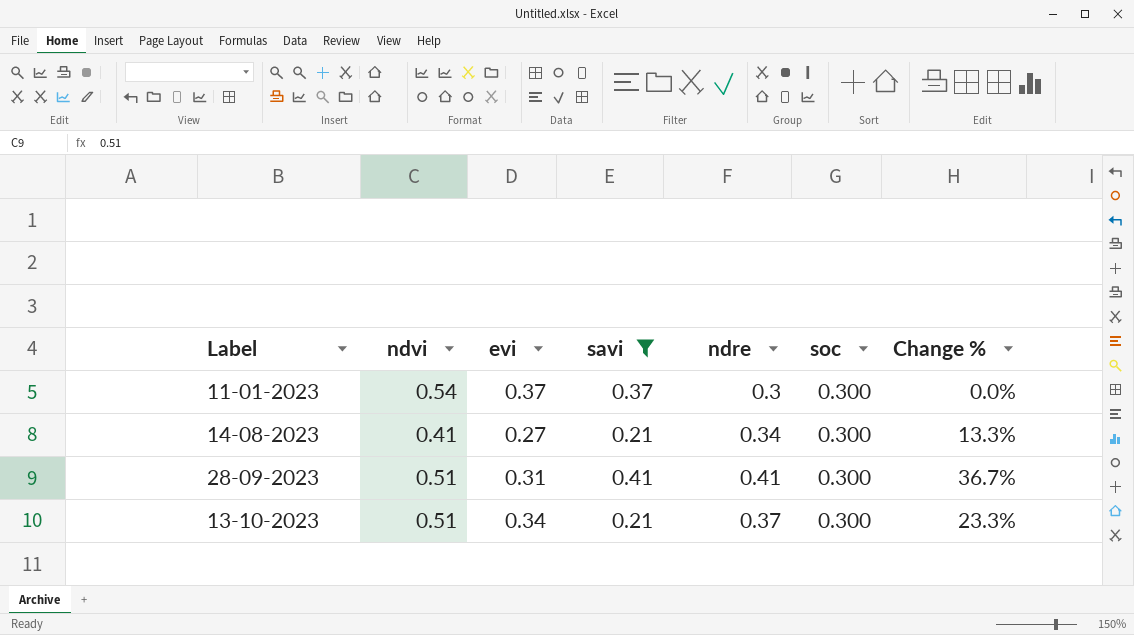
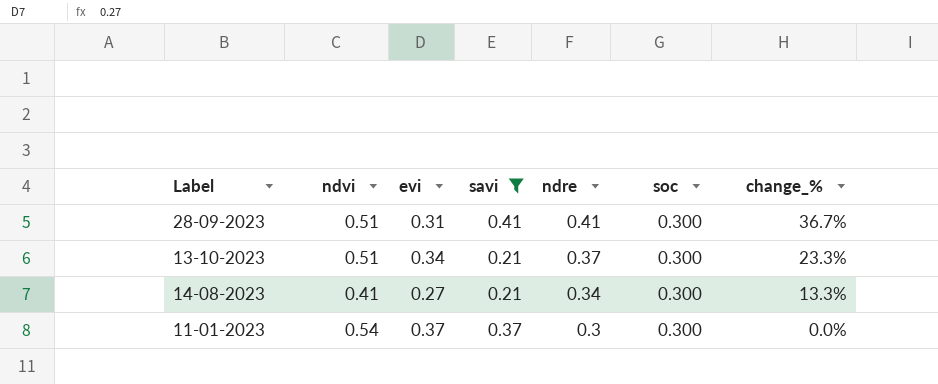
row order: Label ascending -> ndre descending
column name: Change % -> change_%

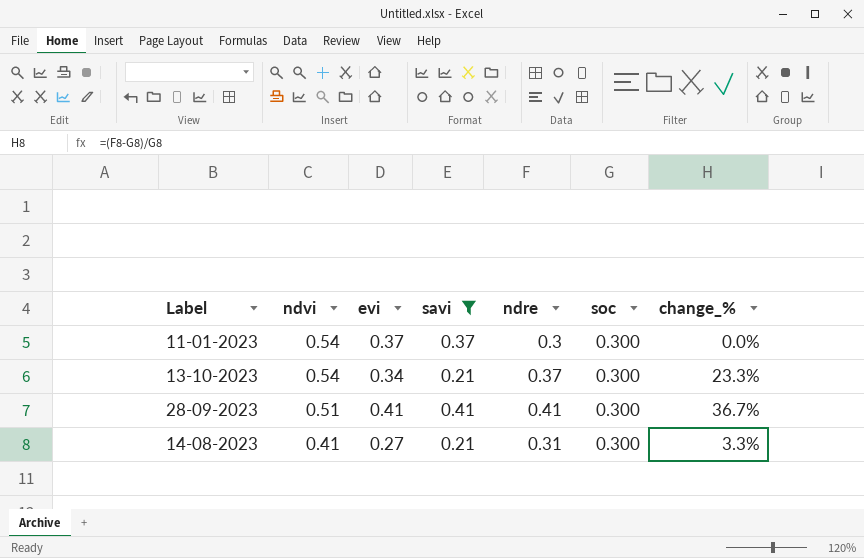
row order: ndre descending -> ndvi descending
13-10-2023 | ndvi: 0.51 -> 0.54
28-09-2023 | evi: 0.31 -> 0.41
14-08-2023 | ndre: 0.34 -> 0.31
14-08-2023 | change_%: 13.3% -> 3.3%

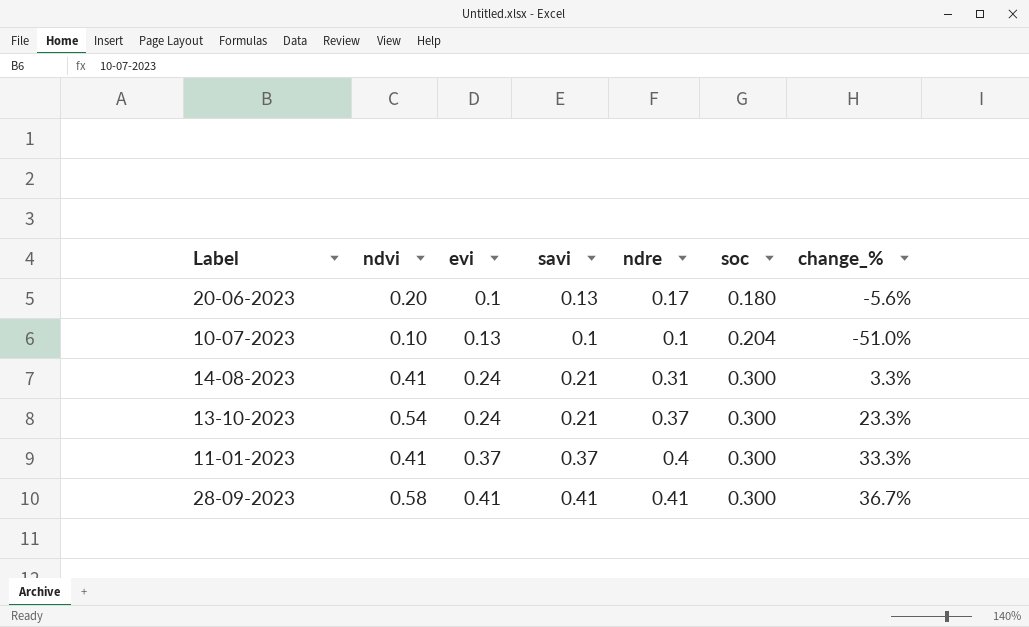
filter: savi >= 0.21 -> none
row order: ndvi descending -> evi ascending
14-08-2023 | evi: 0.27 -> 0.24
13-10-2023 | evi: 0.34 -> 0.24
11-01-2023 | ndvi: 0.54 -> 0.41
11-01-2023 | ndre: 0.3 -> 0.4
11-01-2023 | change_%: 0.0% -> 33.3%
28-09-2023 | ndvi: 0.51 -> 0.58

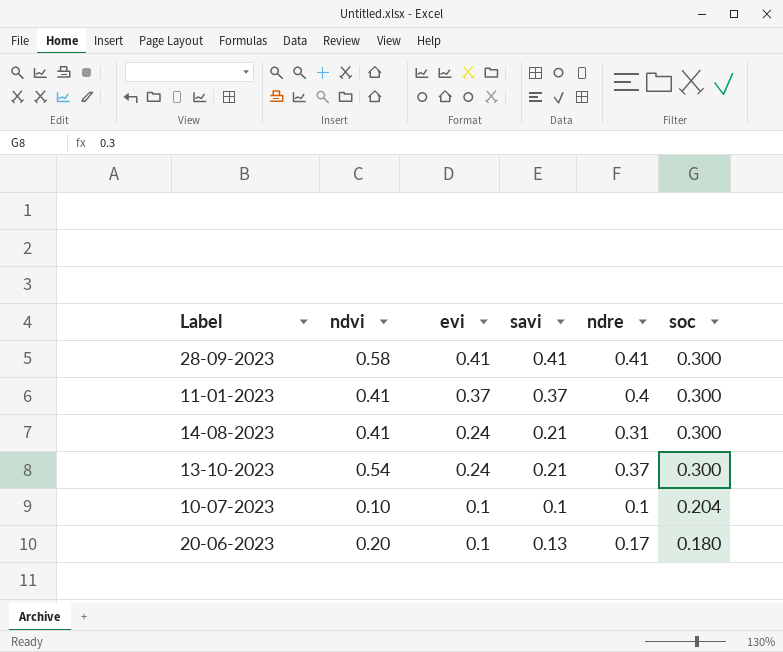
row order: evi ascending -> evi descending
column change_% | formula: ([ndre] - [soc]) / [soc] -> none
10-07-2023 | evi: 0.13 -> 0.1

